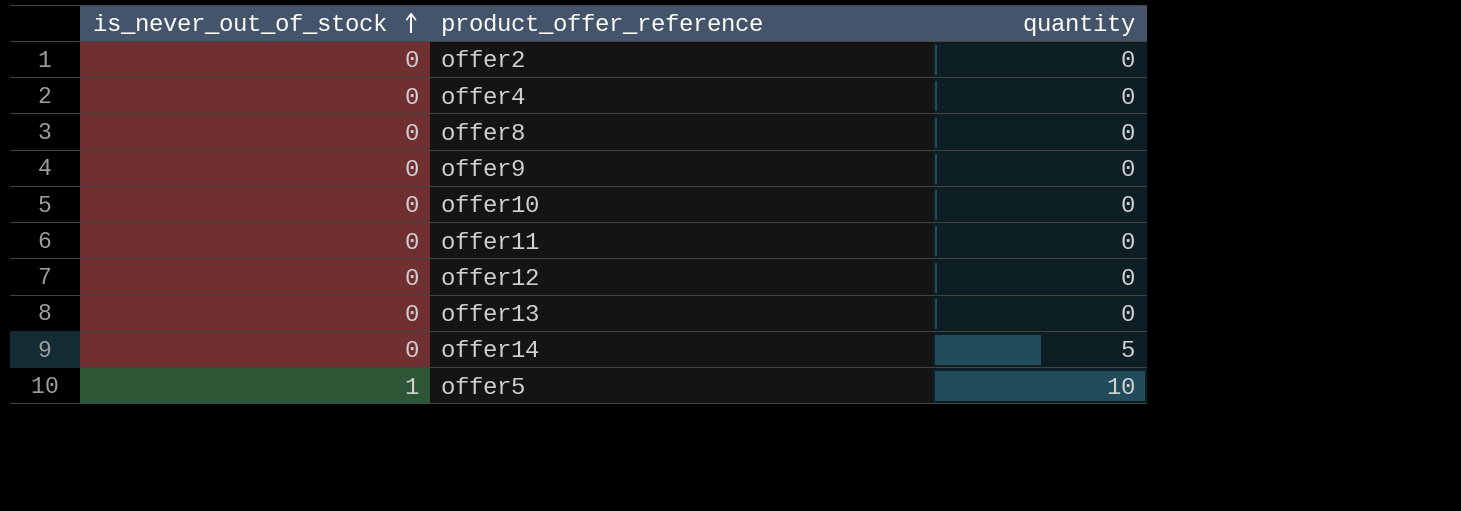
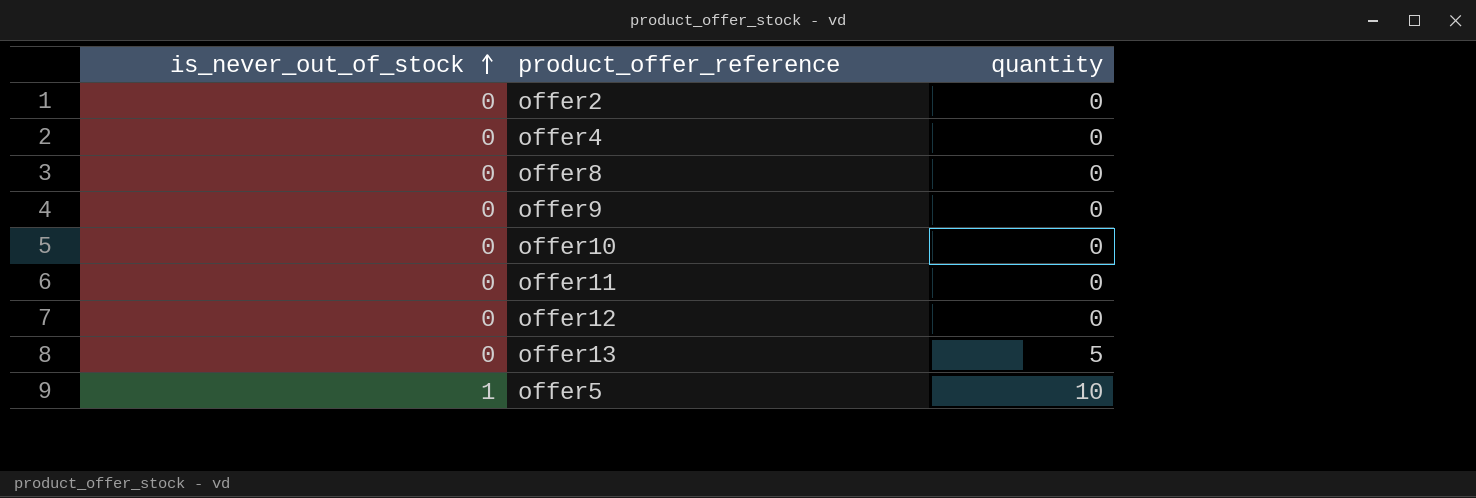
row offer14: 0 | 5 -> none
offer13 | quantity: 0 -> 5

